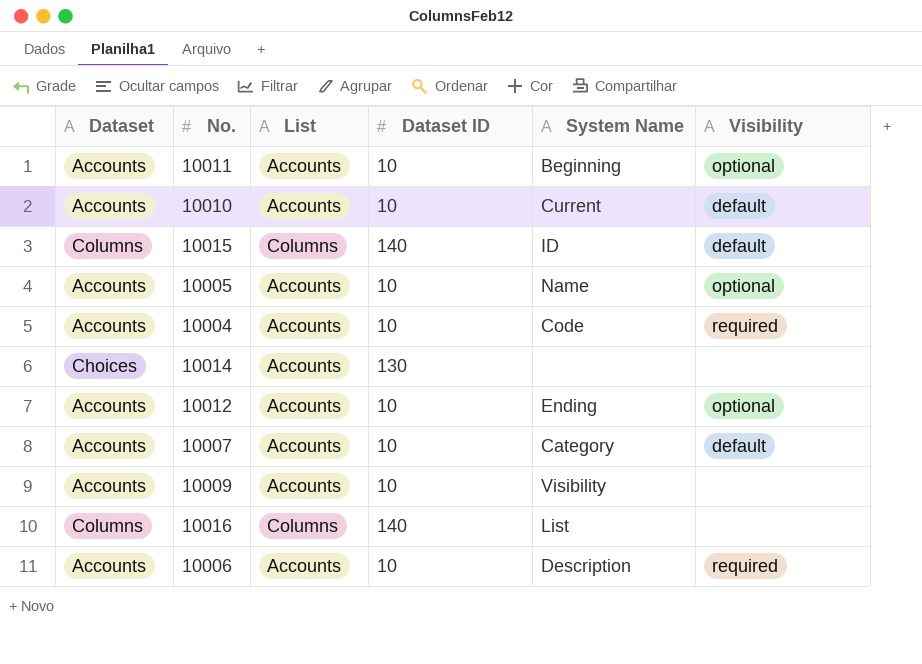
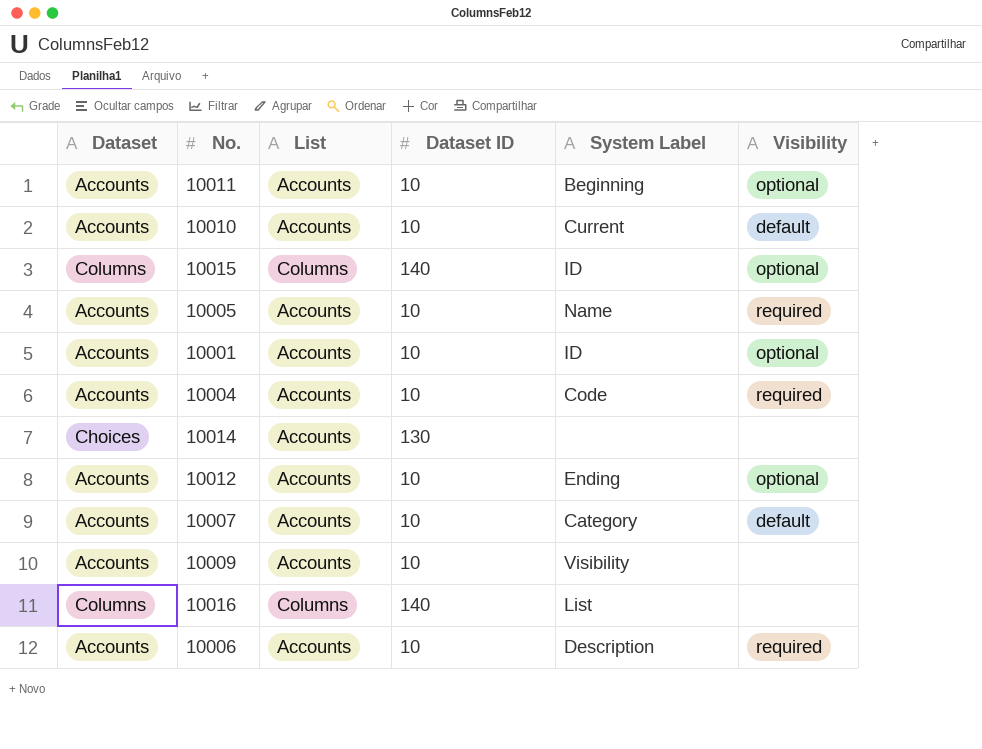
column name: System Name -> System Label
10015 | Visibility: default -> optional
10005 | Visibility: optional -> required
row 10001: none -> Accounts | Accounts | 10 | ID | optional

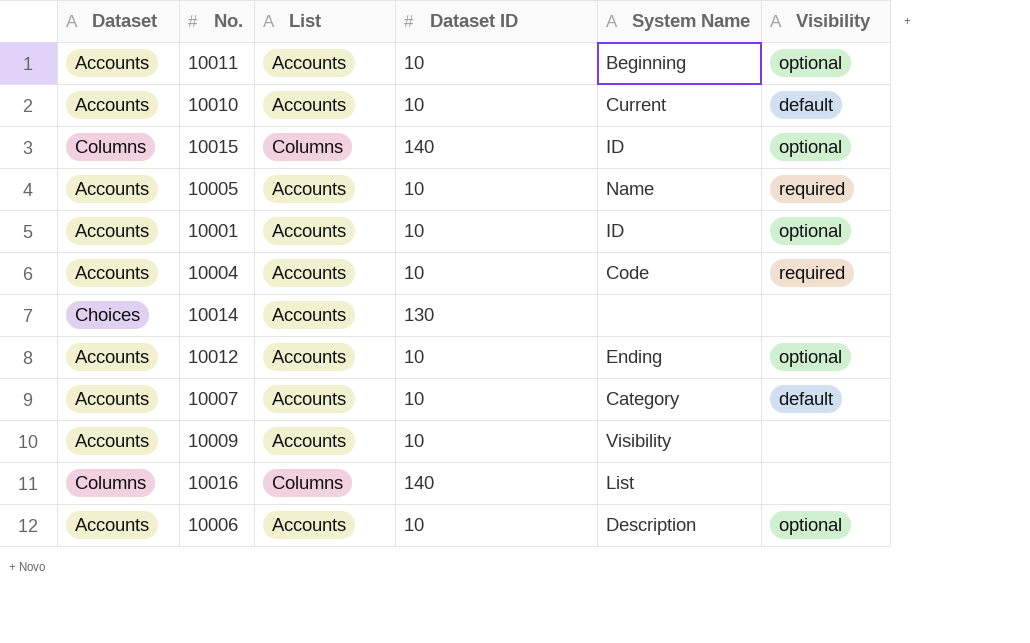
column name: System Label -> System Name
10006 | Visibility: required -> optional

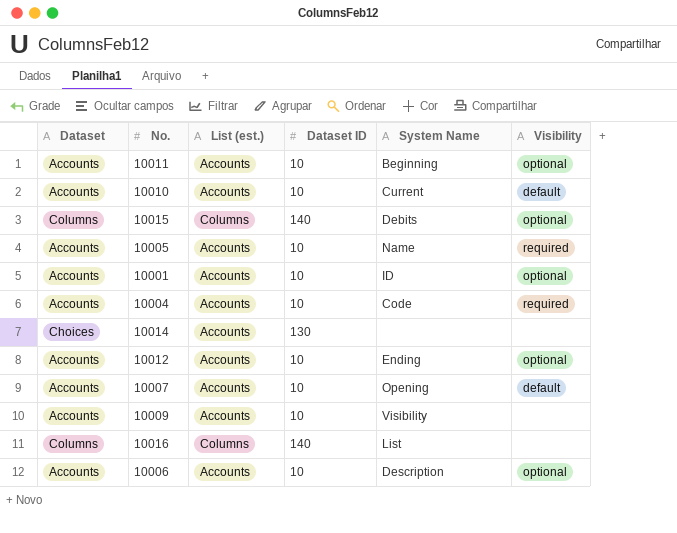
column name: List -> List (est.)
10015 | System Name: ID -> Debits
10007 | System Name: Category -> Opening

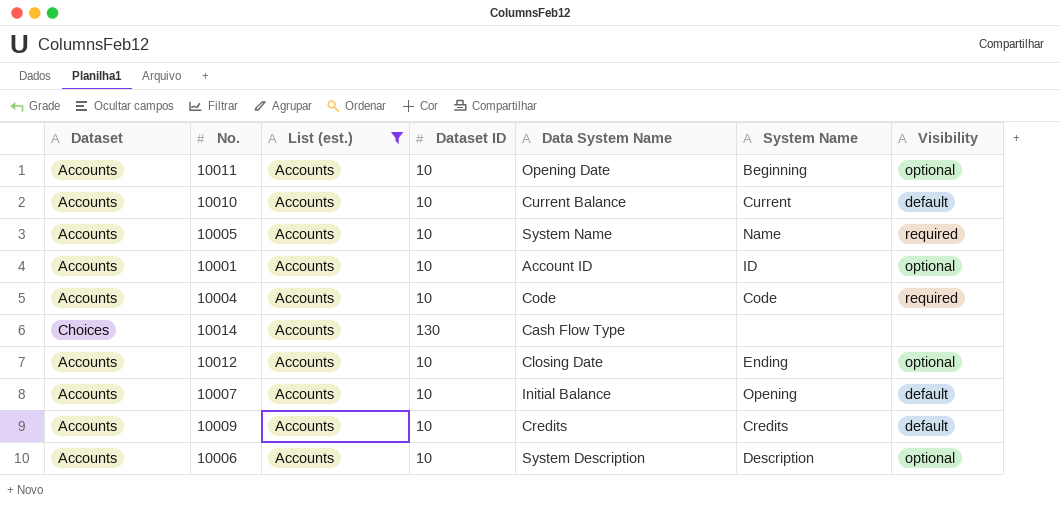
filter: none -> List (est.) = Accounts
column Data System Name | position: none -> 5
10009 | System Name: Visibility -> Credits
10009 | Visibility: none -> default

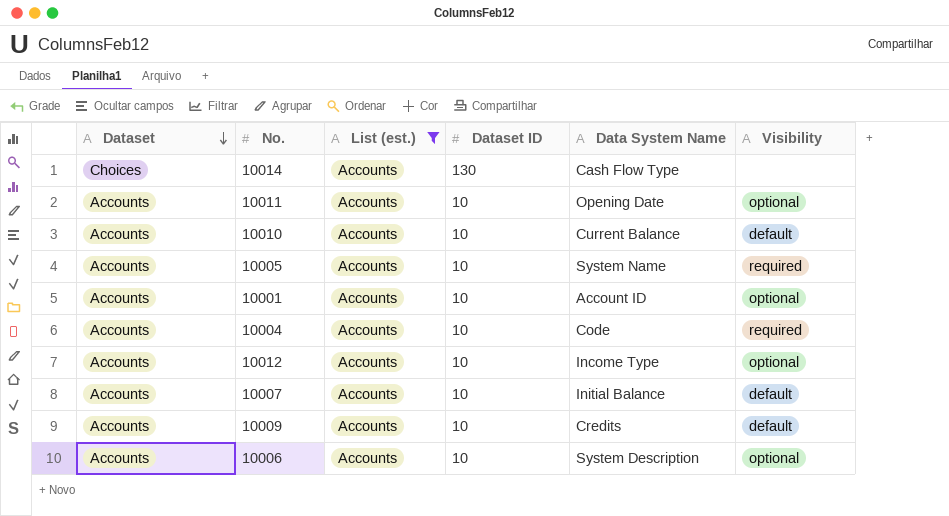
row order: none -> Dataset descending
column System Name | position: 6 -> none
10012 | Data System Name: Closing Date -> Income Type

